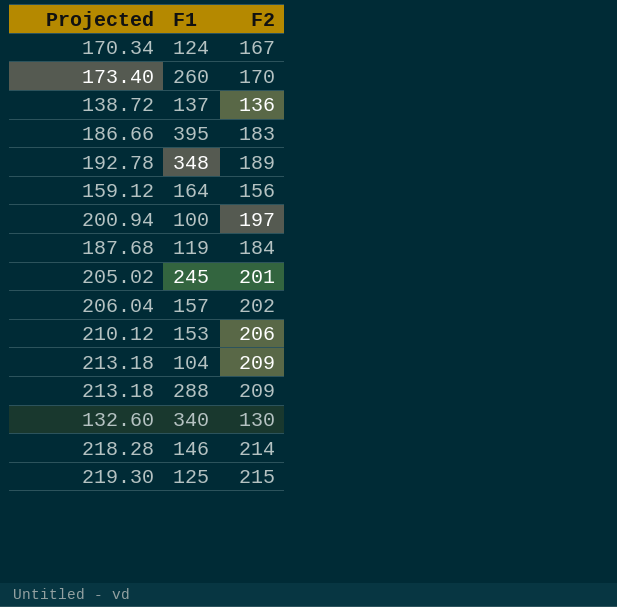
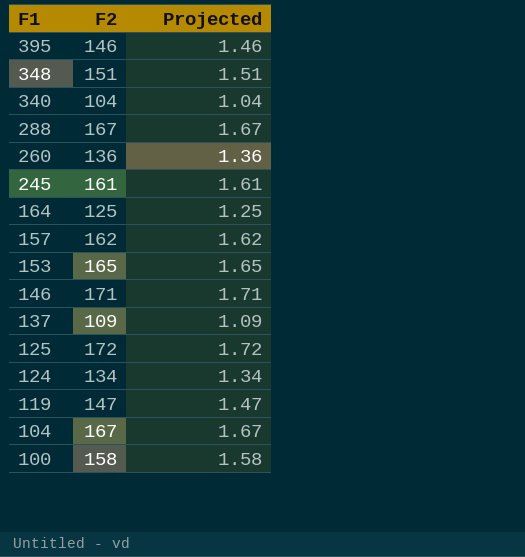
row order: none -> F1 descending
column Projected | formula: [F2] * 1.02 -> [F2] * 0.01
column Projected | position: 1 -> 3
395 | F2: 183 -> 146
348 | F2: 189 -> 151
340 | F2: 130 -> 104
288 | F2: 209 -> 167
260 | F2: 170 -> 136
245 | F2: 201 -> 161
164 | F2: 156 -> 125
157 | F2: 202 -> 162
153 | F2: 206 -> 165
146 | F2: 214 -> 171
137 | F2: 136 -> 109
125 | F2: 215 -> 172
124 | F2: 167 -> 134
119 | F2: 184 -> 147
104 | F2: 209 -> 167
100 | F2: 197 -> 158

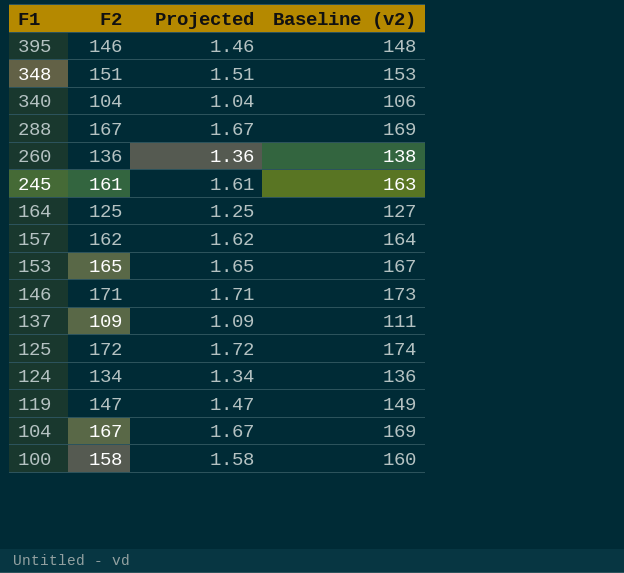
column Baseline (v2) | formula: none -> [F2] + 2

